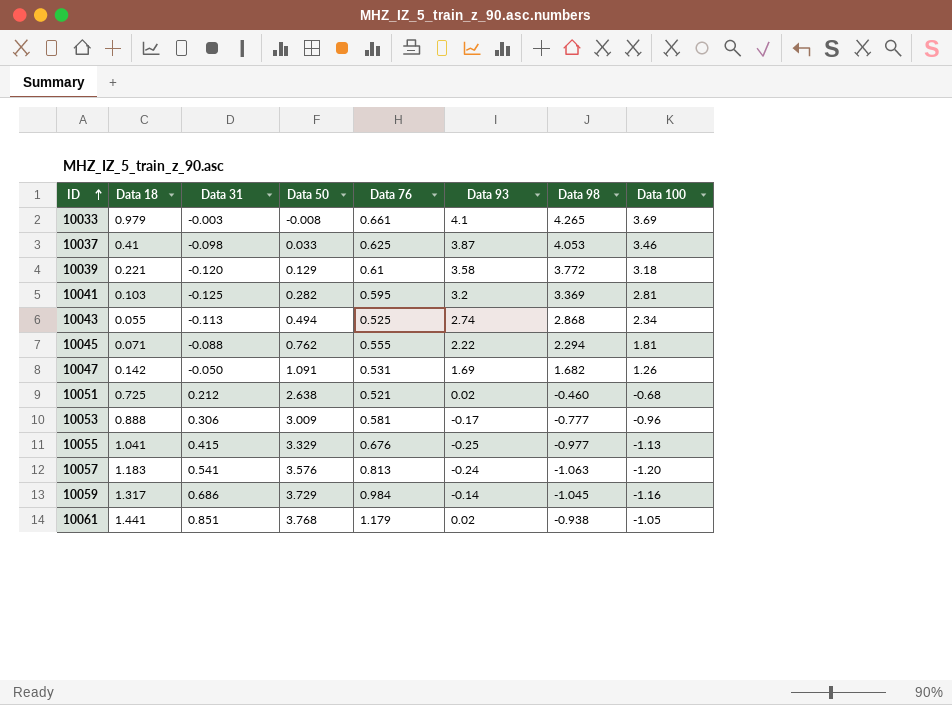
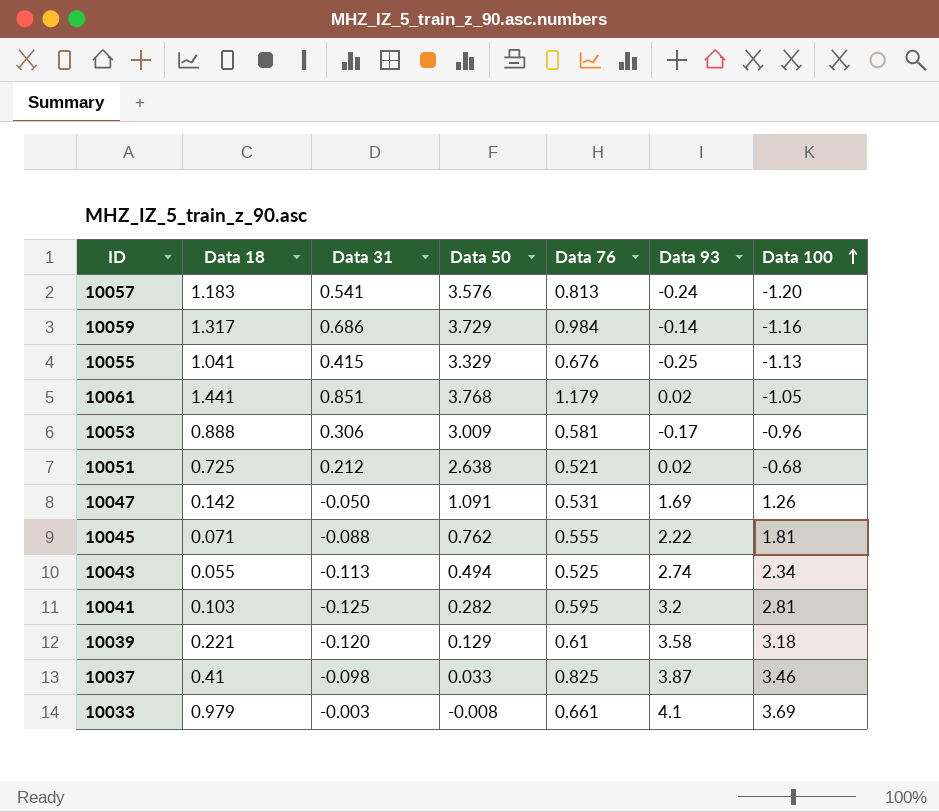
row order: ID ascending -> Data 100 ascending
column Data 98 | position: 7 -> none
10037 | Data 76: 0.625 -> 0.825

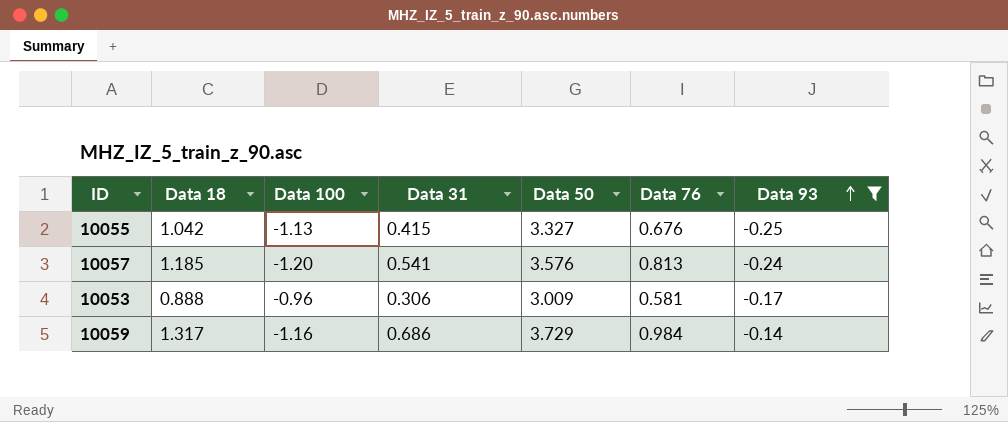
filter: none -> Data 93 <= -0.14
row order: Data 100 ascending -> Data 93 ascending
column Data 100 | position: 7 -> 3
10055 | Data 18: 1.041 -> 1.042
10055 | Data 50: 3.329 -> 3.327
10057 | Data 18: 1.183 -> 1.185

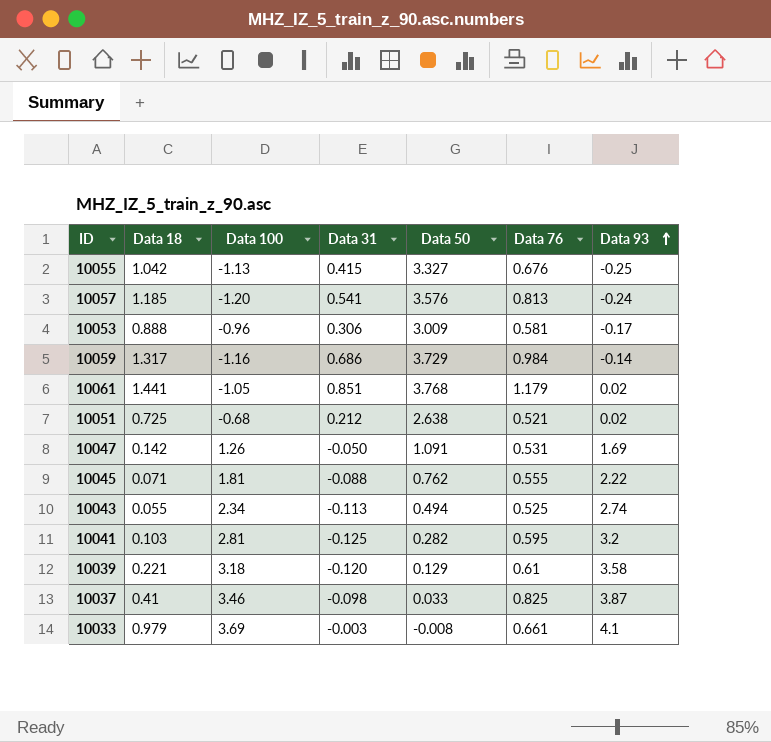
filter: Data 93 <= -0.14 -> none

